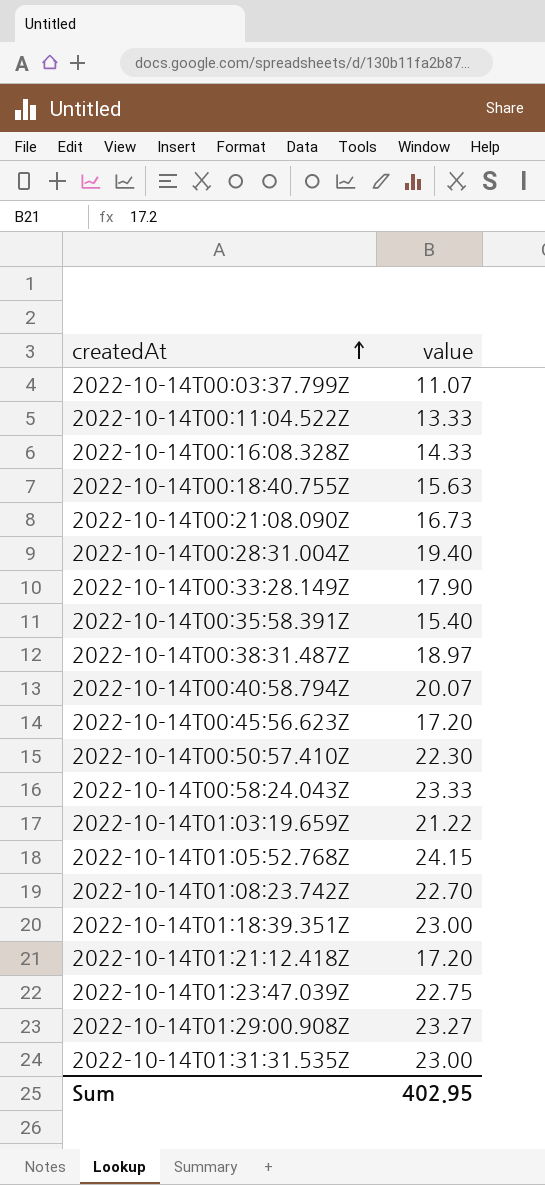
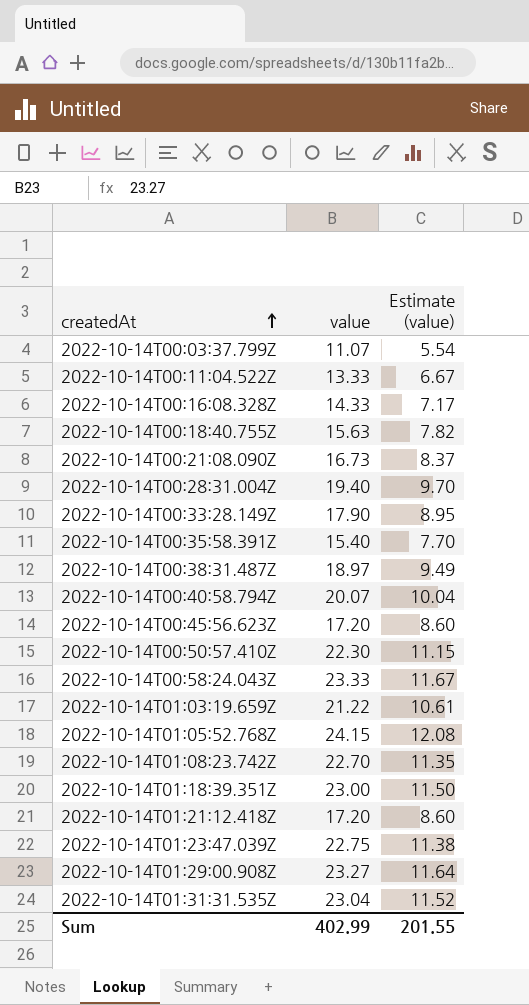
column Estimate (value) | formula: none -> [value] * 0.5
2022-10-14T01:31:31.535Z | value: 23.00 -> 23.04
Sum | value: 402.95 -> 402.99

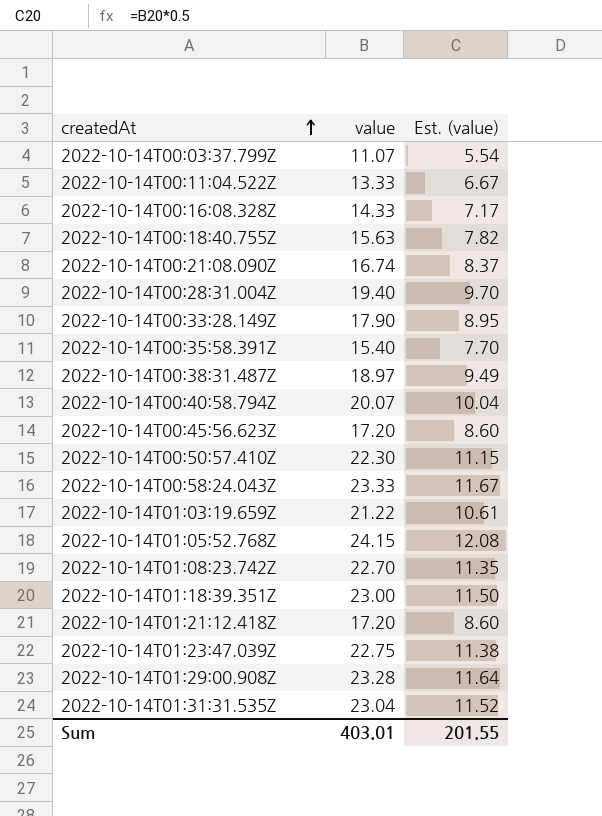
column name: Estimate (value) -> Est. (value)
2022-10-14T00:21:08.090Z | value: 16.73 -> 16.74
2022-10-14T01:29:00.908Z | value: 23.27 -> 23.28
Sum | value: 402.99 -> 403.01

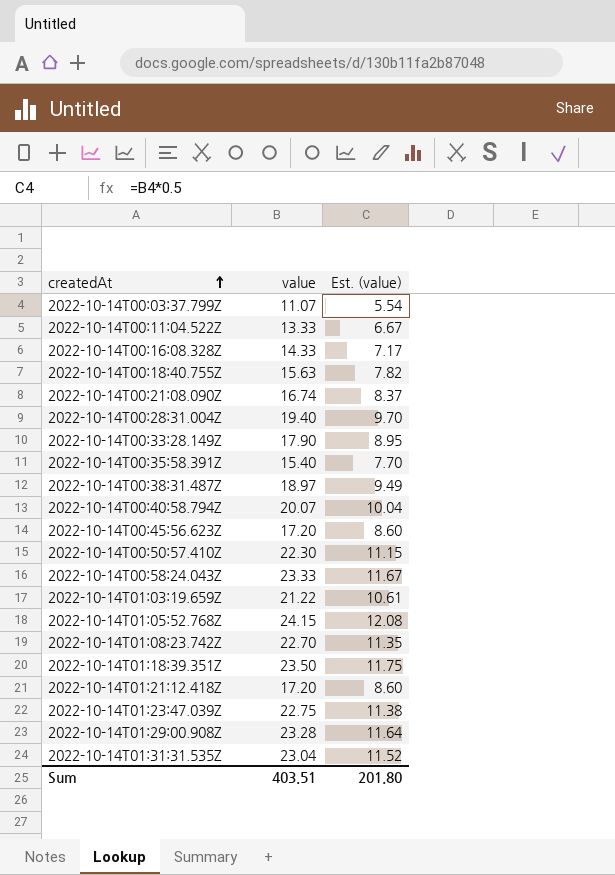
2022-10-14T01:18:39.351Z | value: 23.00 -> 23.50
2022-10-14T01:18:39.351Z | Est. (value): 11.50 -> 11.75
Sum | value: 403.01 -> 403.51
Sum | Est. (value): 201.55 -> 201.80

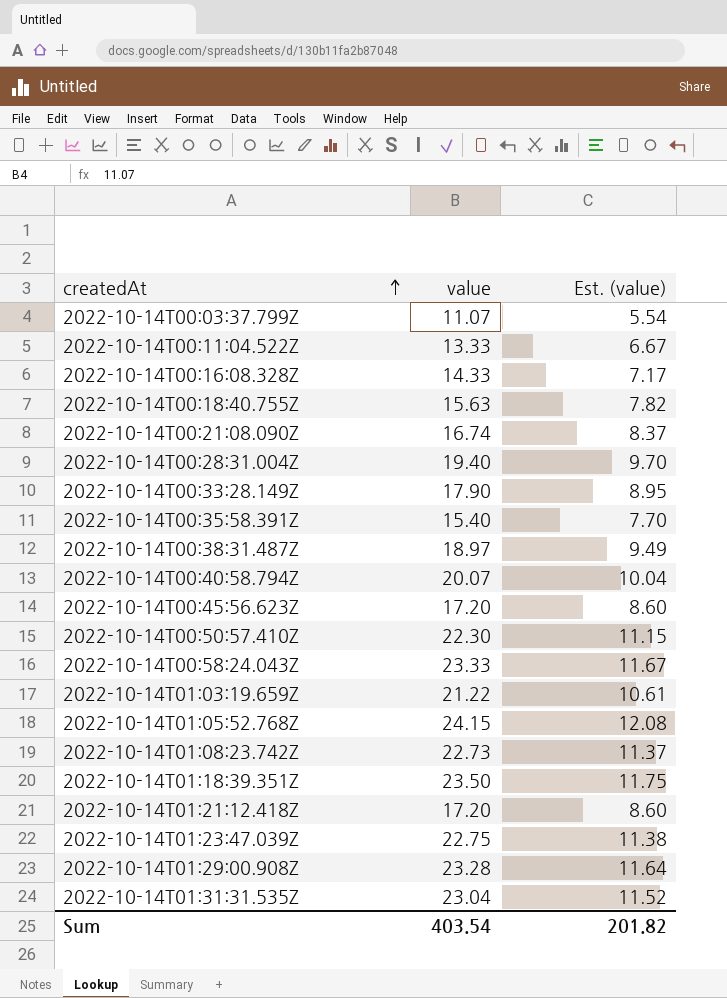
2022-10-14T01:08:23.742Z | value: 22.70 -> 22.73
2022-10-14T01:08:23.742Z | Est. (value): 11.35 -> 11.37
Sum | value: 403.51 -> 403.54
Sum | Est. (value): 201.80 -> 201.82

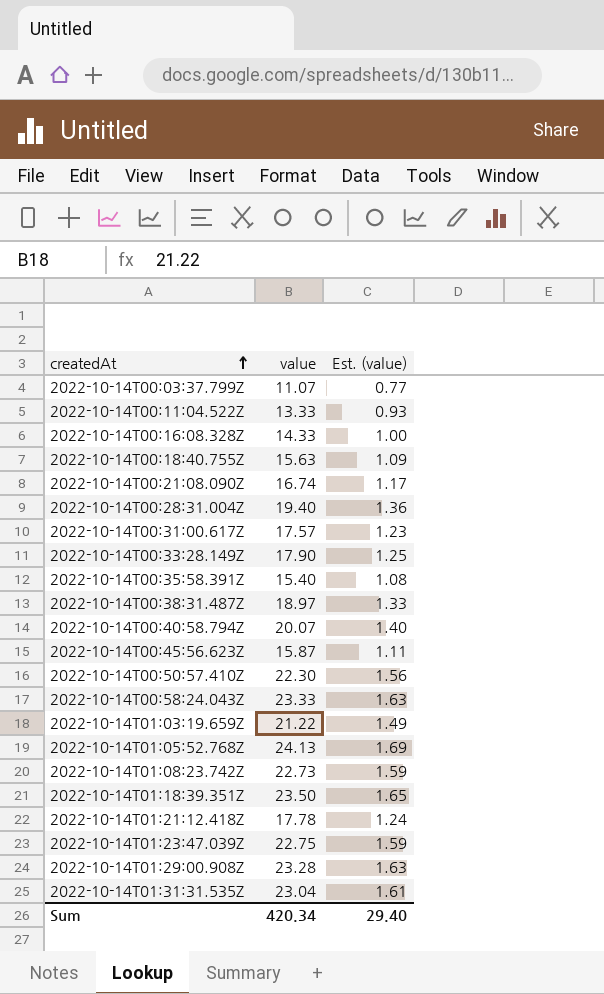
column Est. (value) | formula: [value] * 0.5 -> [value] * 0.07
row 2022-10-14T00:31:00.617Z: none -> 17.57 | 1.23
2022-10-14T00:45:56.623Z | value: 17.20 -> 15.87
2022-10-14T01:05:52.768Z | value: 24.15 -> 24.13
2022-10-14T01:21:12.418Z | value: 17.20 -> 17.78
Sum | value: 403.54 -> 420.34
Sum | Est. (value): 201.82 -> 29.40

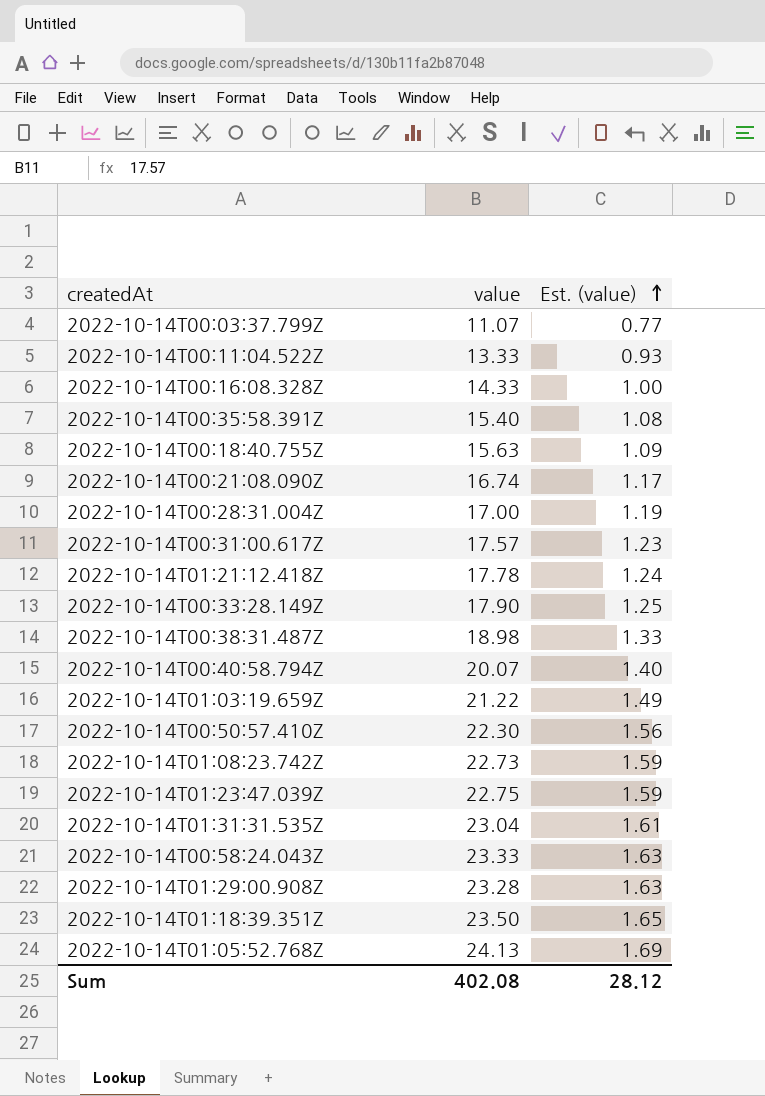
row order: createdAt ascending -> Est. (value) ascending
row 2022-10-14T00:45:56.623Z: 15.87 | 1.11 -> none
2022-10-14T00:28:31.004Z | value: 19.40 -> 17.00
2022-10-14T00:28:31.004Z | Est. (value): 1.36 -> 1.19
2022-10-14T00:38:31.487Z | value: 18.97 -> 18.98
Sum | value: 420.34 -> 402.08
Sum | Est. (value): 29.40 -> 28.12

